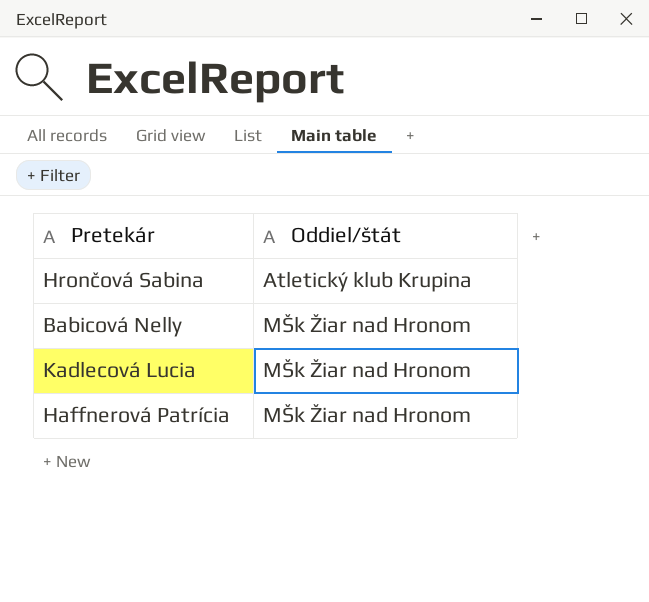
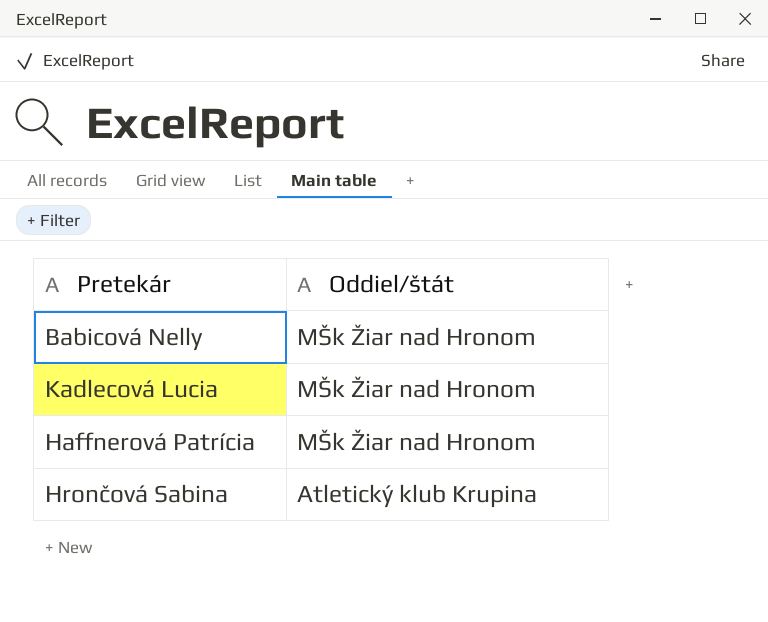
row order: Oddiel/štát ascending -> Oddiel/štát descending

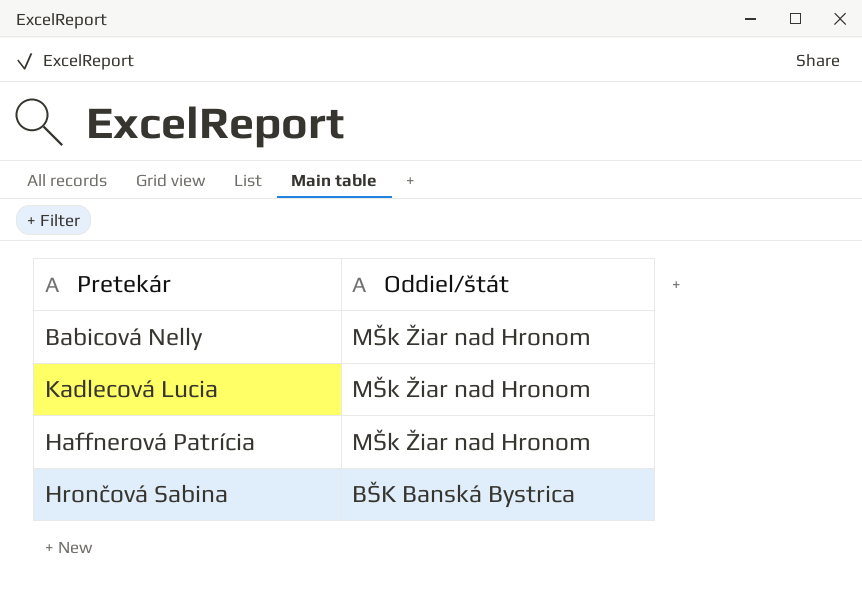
Hrončová Sabina | Oddiel/štát: Atletický klub Krupina -> BŠK Banská Bystrica

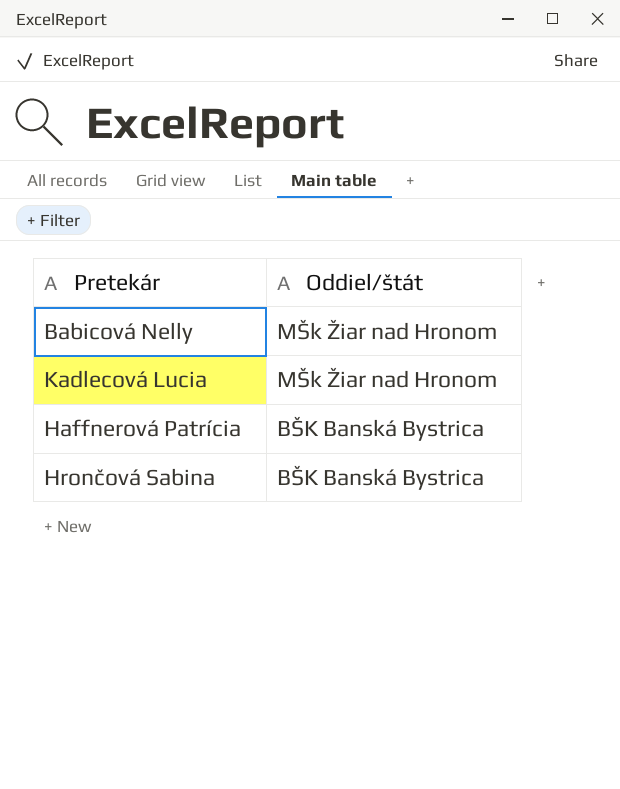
Haffnerová Patrícia | Oddiel/štát: MŠk Žiar nad Hronom -> BŠK Banská Bystrica

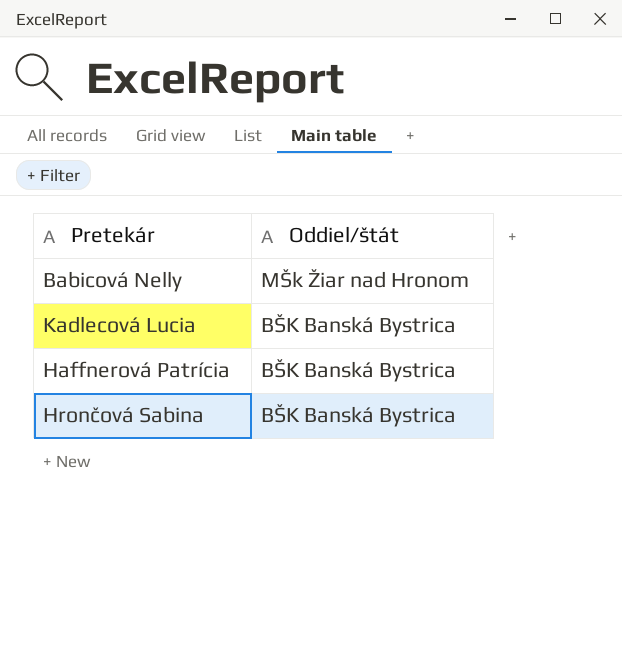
Kadlecová Lucia | Oddiel/štát: MŠk Žiar nad Hronom -> BŠK Banská Bystrica

